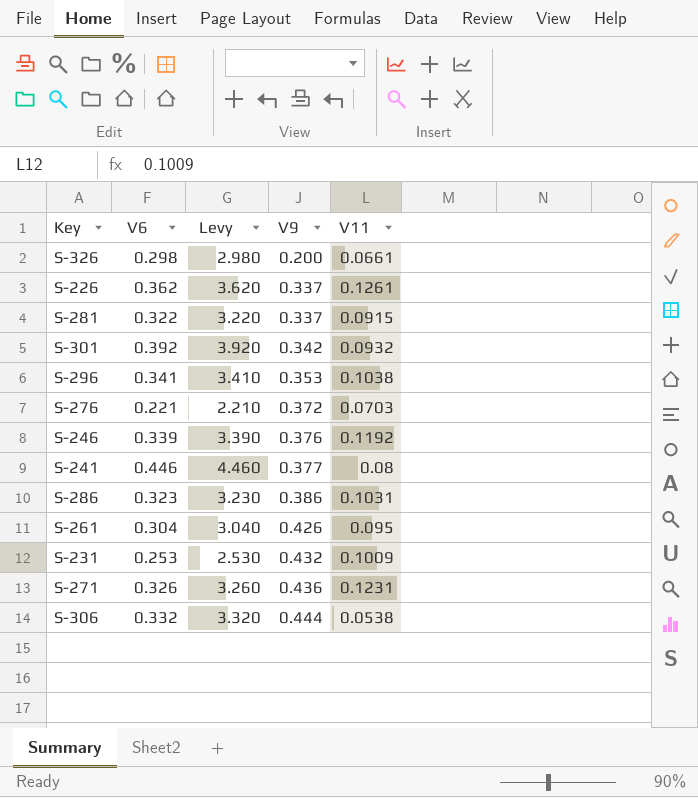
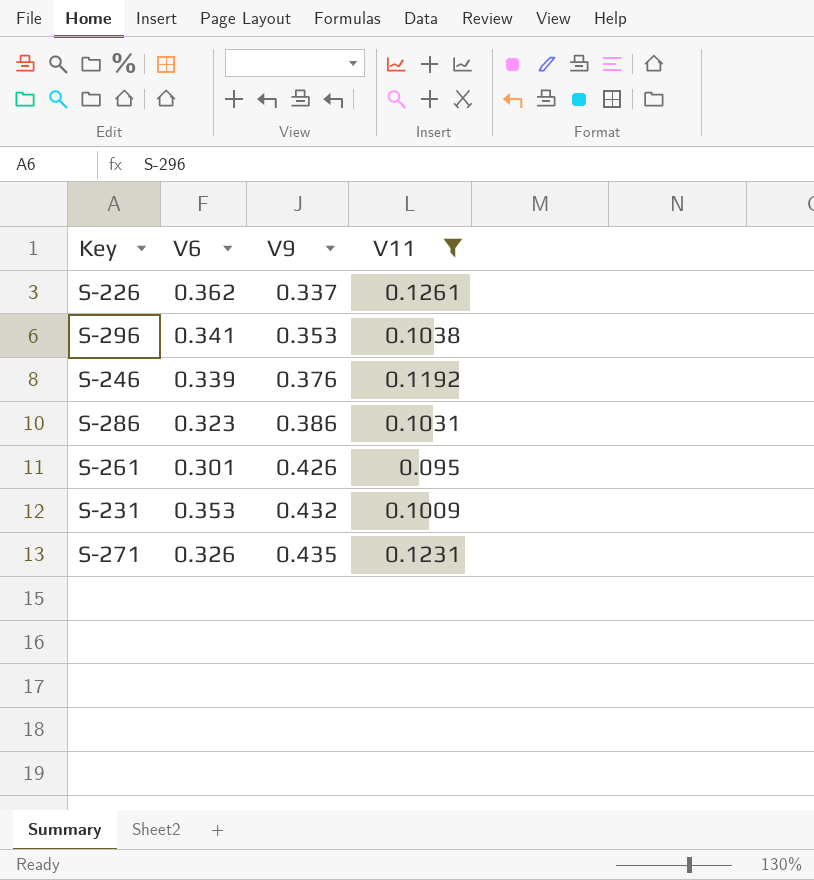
filter: none -> V11 >= 0.095
column Levy | formula: [V6] * 10 -> none
S-261 | V6: 0.304 -> 0.301
S-231 | V6: 0.253 -> 0.353
S-271 | V9: 0.436 -> 0.435

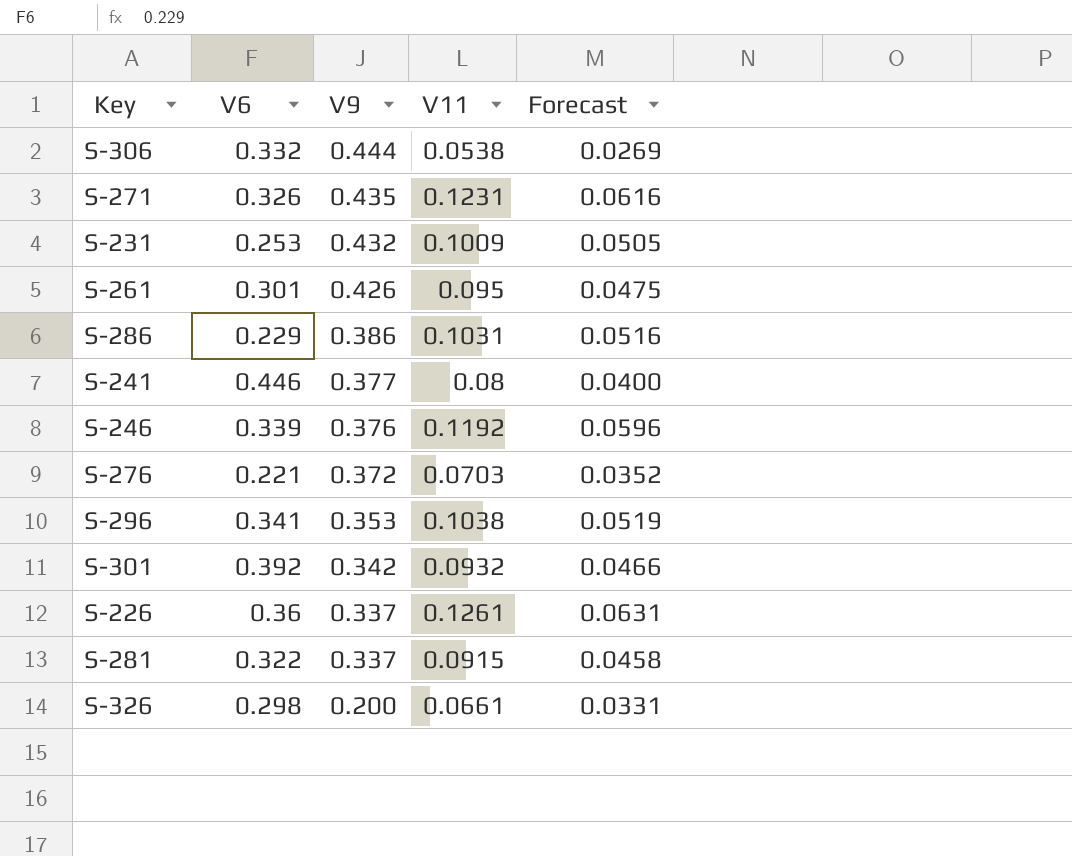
filter: V11 >= 0.095 -> none
row order: V9 ascending -> V9 descending
column Forecast | formula: none -> [V11] * 0.5
S-231 | V6: 0.353 -> 0.253
S-286 | V6: 0.323 -> 0.229
S-226 | V6: 0.362 -> 0.36

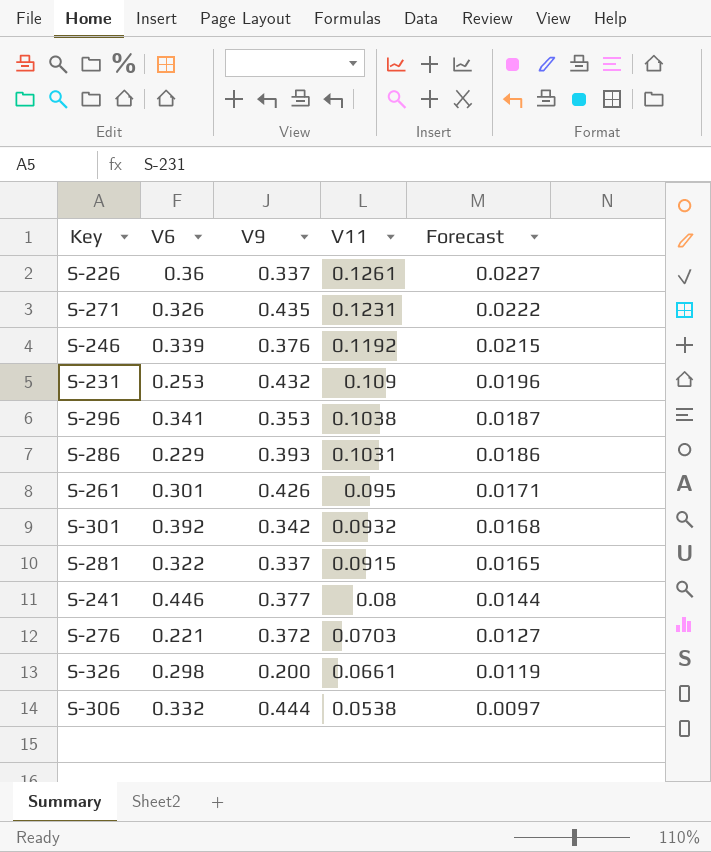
row order: V9 descending -> V11 descending
column Forecast | formula: [V11] * 0.5 -> [V11] * 0.18
S-231 | V11: 0.1009 -> 0.109
S-286 | V9: 0.386 -> 0.393

